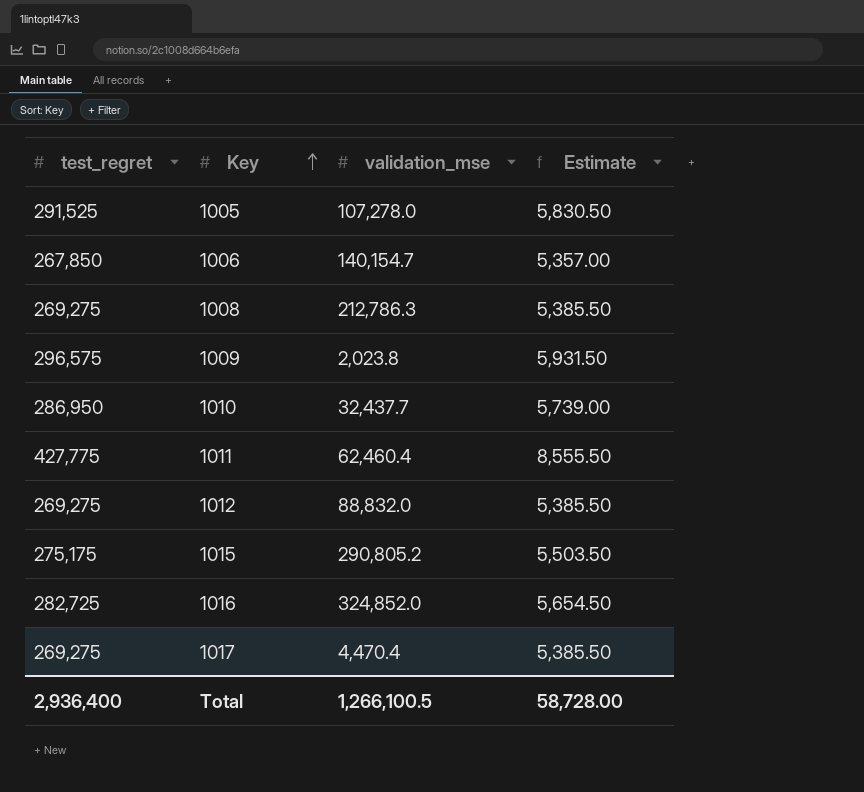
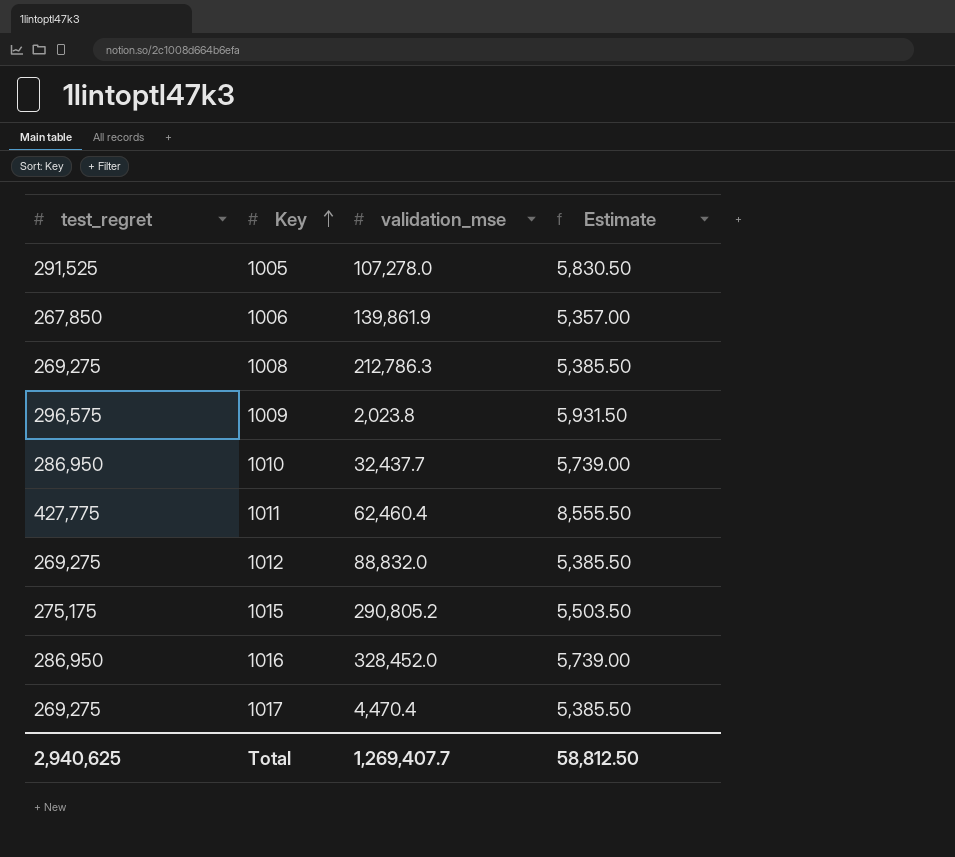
1006 | validation_mse: 140,154.7 -> 139,861.9
1016 | test_regret: 282,725 -> 286,950
1016 | validation_mse: 324,852.0 -> 328,452.0
1016 | Estimate: 5,654.50 -> 5,739.00
Total | test_regret: 2,936,400 -> 2,940,625
Total | validation_mse: 1,266,100.5 -> 1,269,407.7
Total | Estimate: 58,728.00 -> 58,812.50

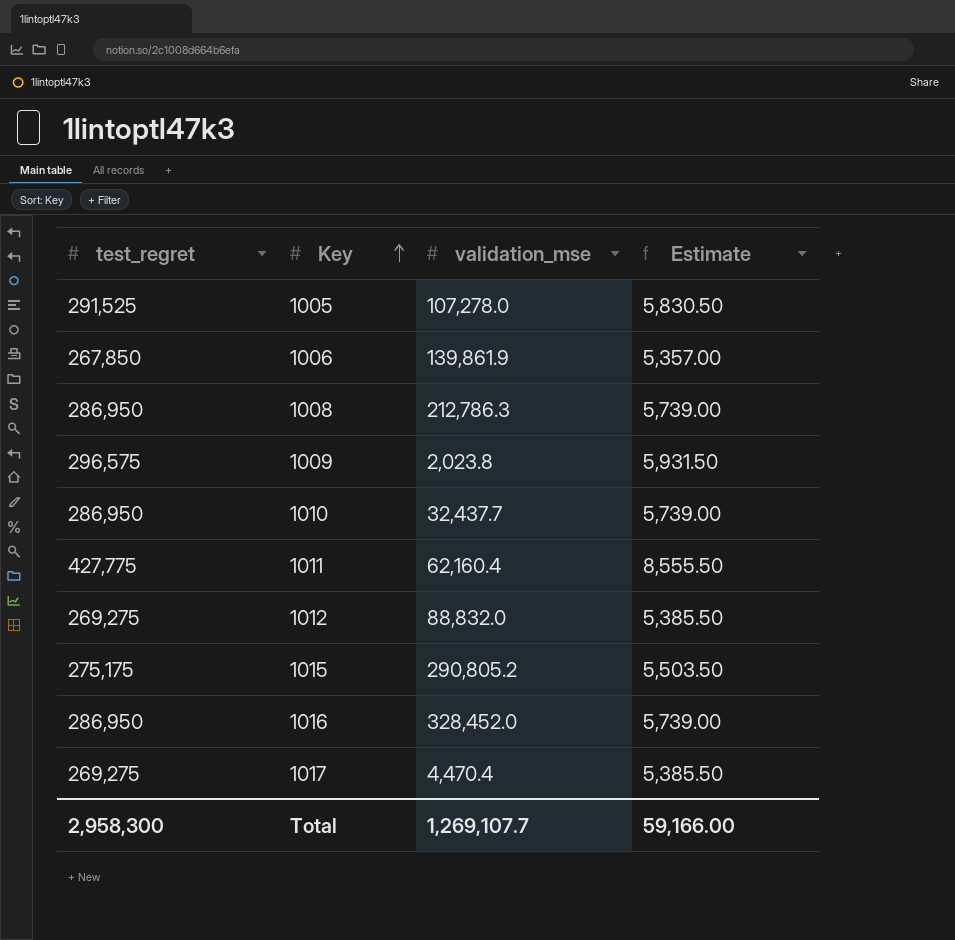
1008 | test_regret: 269,275 -> 286,950
1008 | Estimate: 5,385.50 -> 5,739.00
1011 | validation_mse: 62,460.4 -> 62,160.4
Total | test_regret: 2,940,625 -> 2,958,300
Total | validation_mse: 1,269,407.7 -> 1,269,107.7
Total | Estimate: 58,812.50 -> 59,166.00

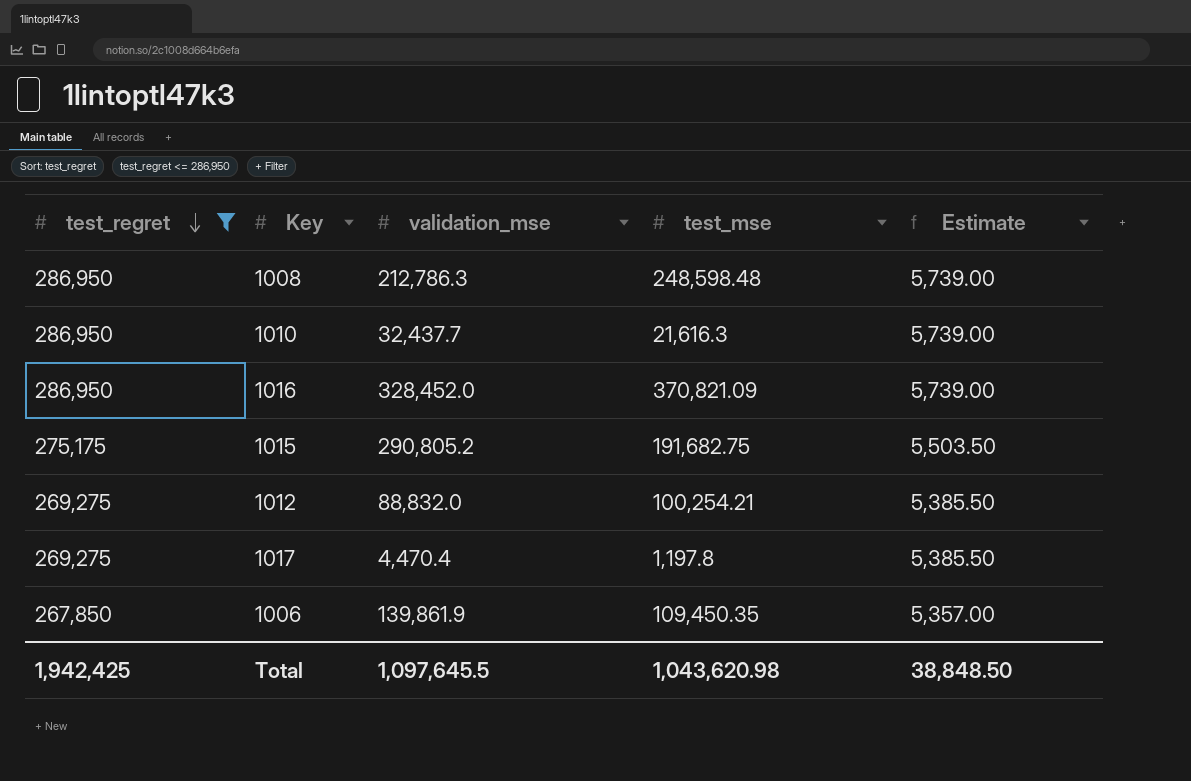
filter: none -> test_regret <= 286,950
row order: Key ascending -> test_regret descending
column test_mse | position: none -> 4
Total | test_regret: 2,958,300 -> 1,942,425
Total | validation_mse: 1,269,107.7 -> 1,097,645.5
Total | Estimate: 59,166.00 -> 38,848.50

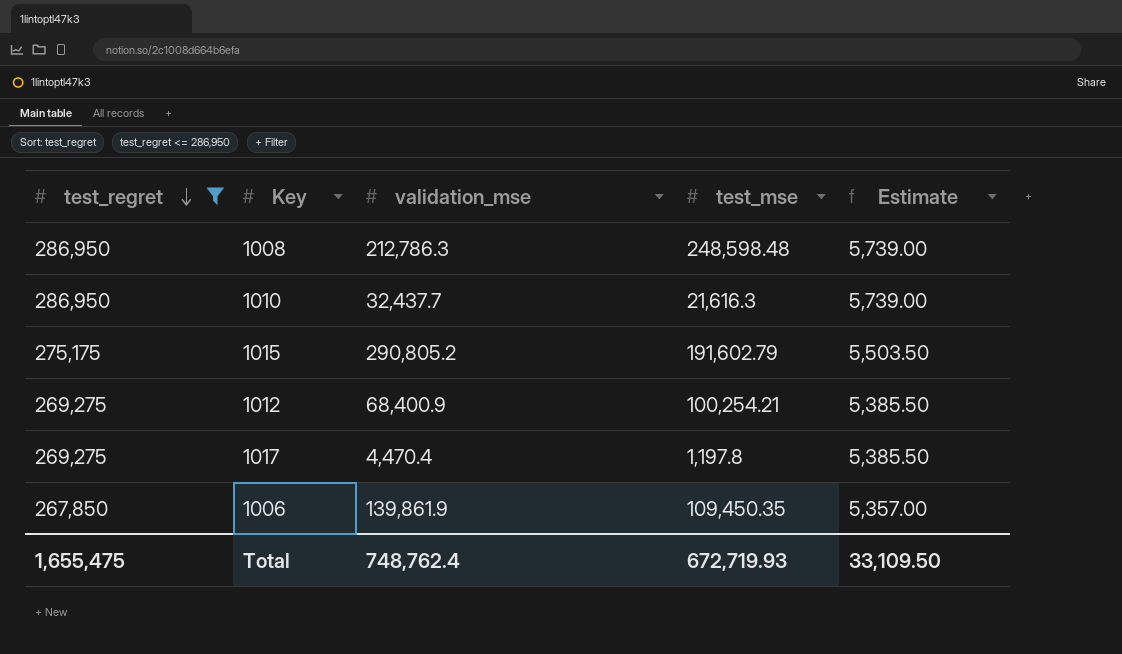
row 1016: 286,950 | 328,452.0 | 370,821.09 | 5,739.00 -> none
1015 | test_mse: 191,682.75 -> 191,602.79
1012 | validation_mse: 88,832.0 -> 68,400.9
Total | test_regret: 1,942,425 -> 1,655,475
Total | validation_mse: 1,097,645.5 -> 748,762.4
Total | test_mse: 1,043,620.98 -> 672,719.93
Total | Estimate: 38,848.50 -> 33,109.50

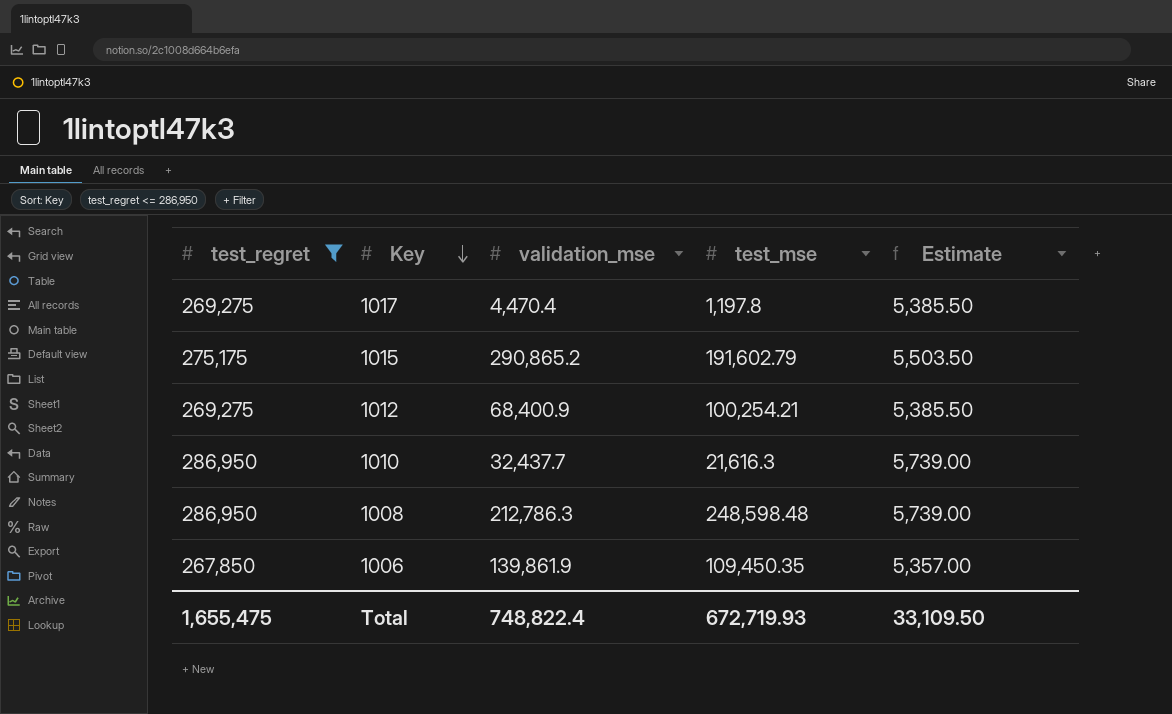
row order: test_regret descending -> Key descending
1015 | validation_mse: 290,805.2 -> 290,865.2
Total | validation_mse: 748,762.4 -> 748,822.4

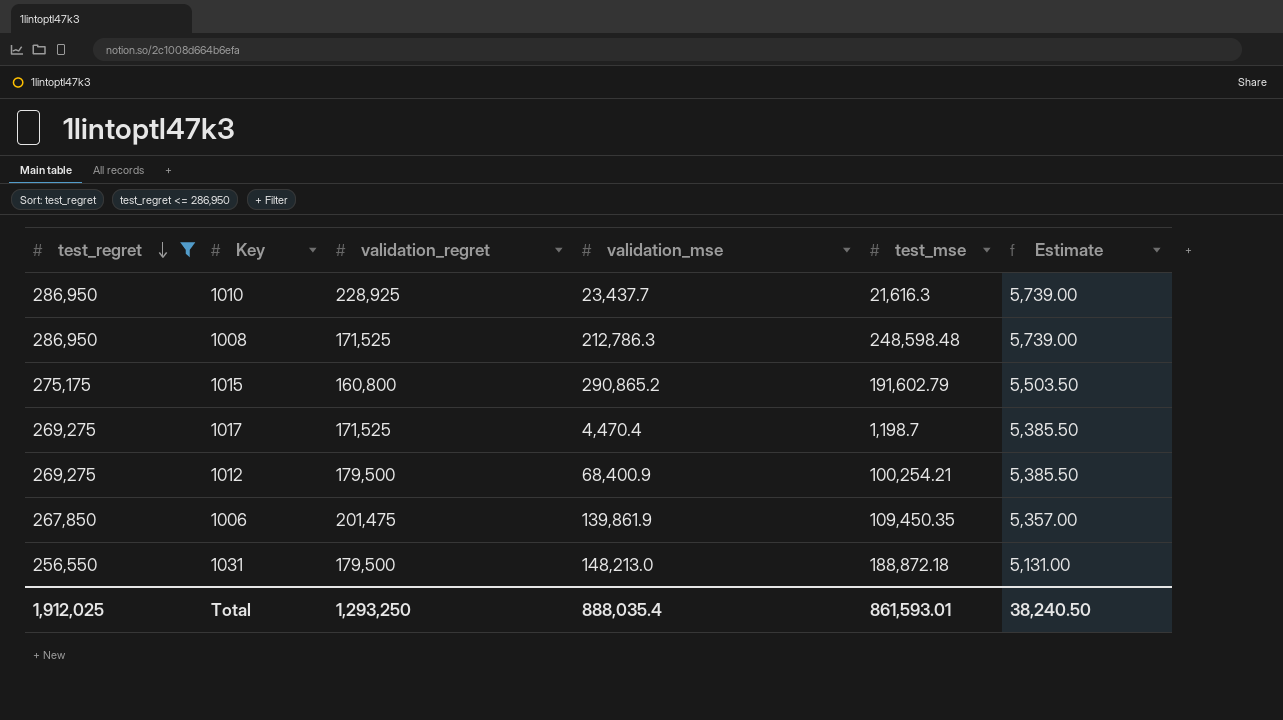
row order: Key descending -> test_regret descending
column validation_regret | position: none -> 3
1010 | validation_mse: 32,437.7 -> 23,437.7
1017 | test_mse: 1,197.8 -> 1,198.7
row 1031: none -> 256,550 | 179,500 | 148,213.0 | 188,872.18 | 5,131.00
Total | test_regret: 1,655,475 -> 1,912,025
Total | validation_mse: 748,822.4 -> 888,035.4
Total | test_mse: 672,719.93 -> 861,593.01
Total | Estimate: 33,109.50 -> 38,240.50

